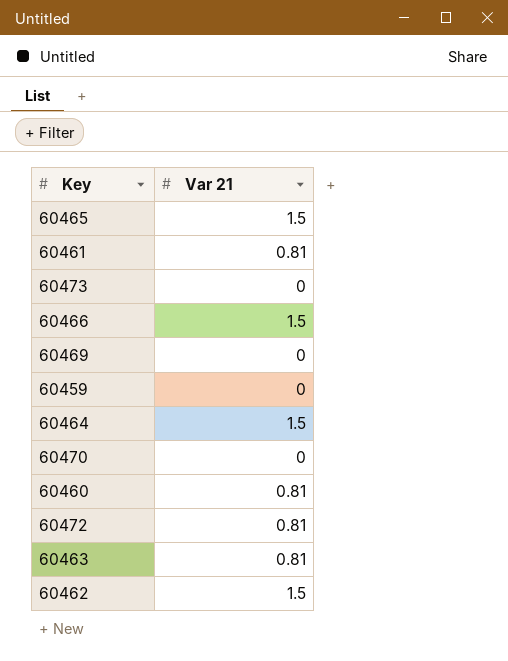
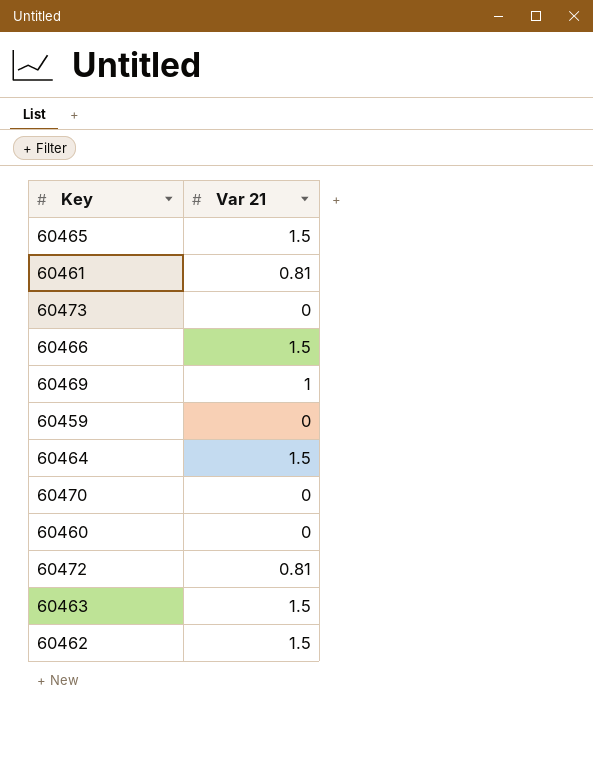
60469 | Var 21: 0 -> 1
60460 | Var 21: 0.81 -> 0
60463 | Var 21: 0.81 -> 1.5

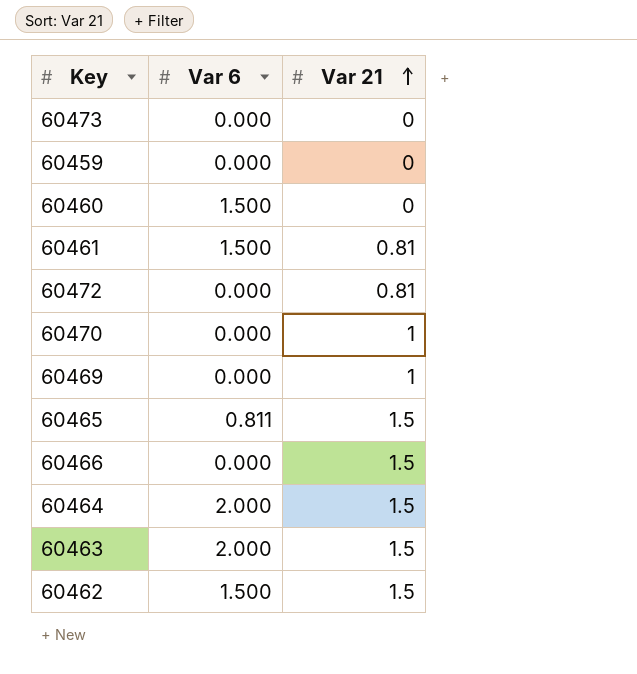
row order: none -> Var 21 ascending
column Var 6 | position: none -> 2
60470 | Var 21: 0 -> 1

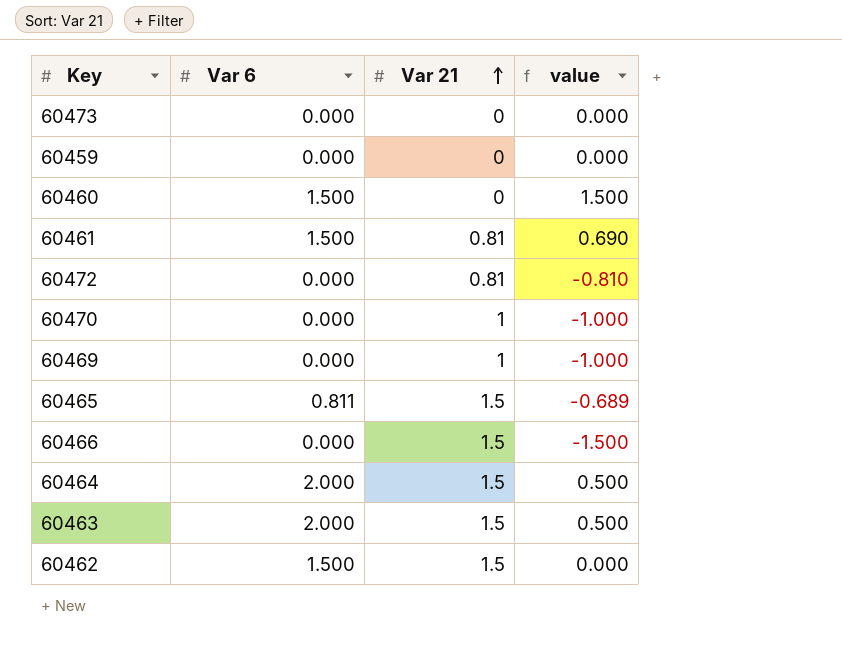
column value | formula: none -> [Var 6] - [Var 21]

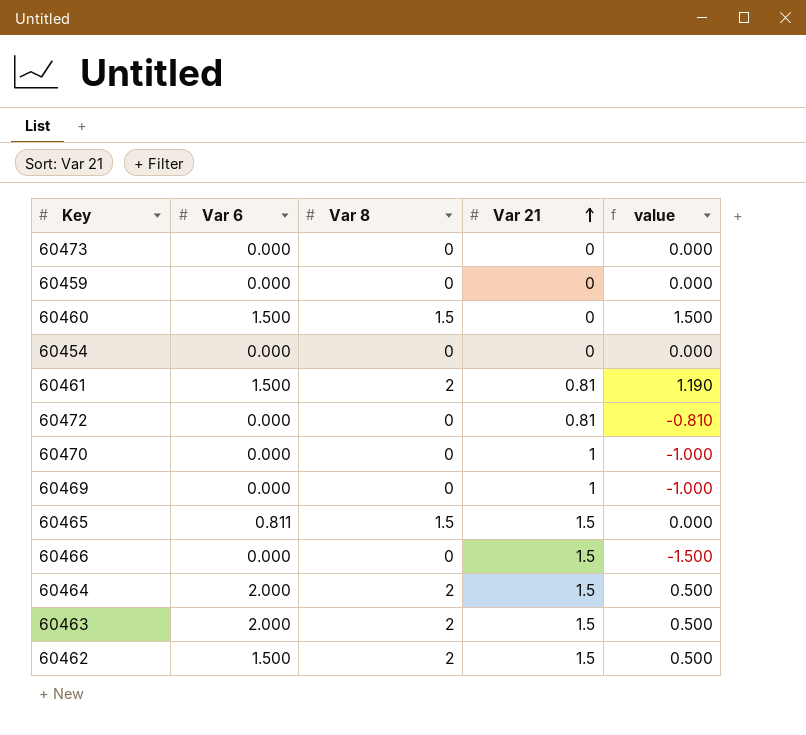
column Var 8 | position: none -> 3
column value | formula: [Var 6] - [Var 21] -> [Var 8] - [Var 21]
row 60454: none -> 0.000 | 0 | 0 | 0.000

